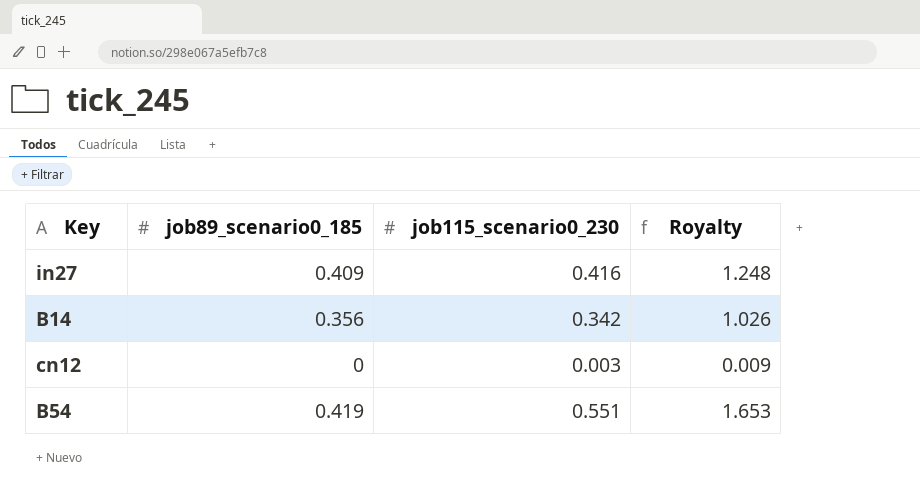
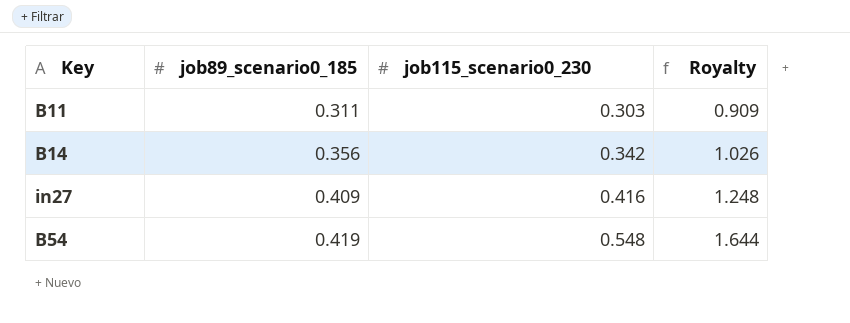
row order: none -> job89_scenario0_185 ascending
row cn12: 0 | 0.003 | 0.009 -> none
row B11: none -> 0.311 | 0.303 | 0.909
B54 | job115_scenario0_230: 0.551 -> 0.548
B54 | Royalty: 1.653 -> 1.644

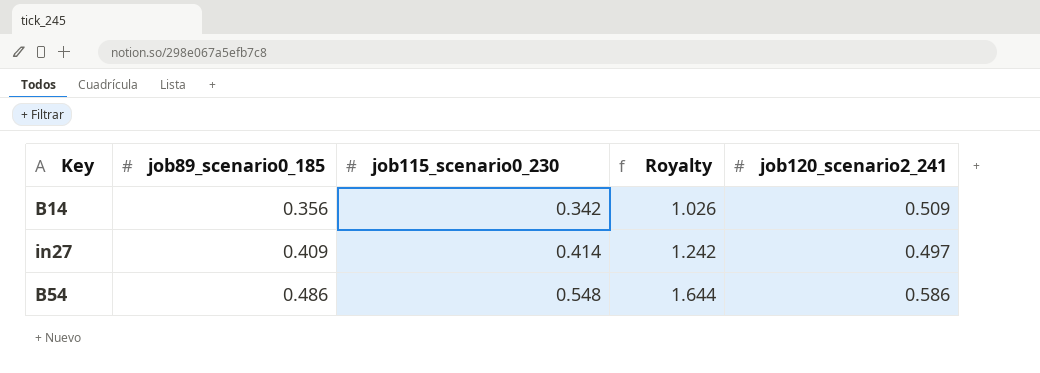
column job120_scenario2_241 | position: none -> 5
row B11: 0.311 | 0.303 | 0.909 -> none
in27 | job115_scenario0_230: 0.416 -> 0.414
in27 | Royalty: 1.248 -> 1.242
B54 | job89_scenario0_185: 0.419 -> 0.486

